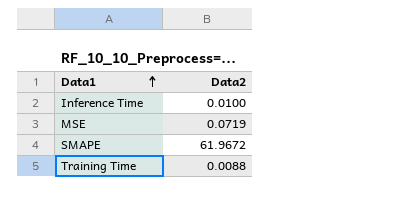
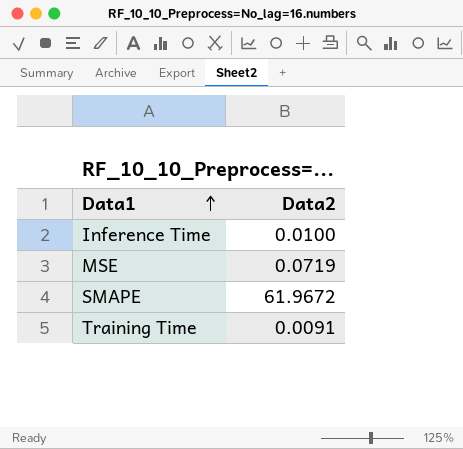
Training Time | Data2: 0.0088 -> 0.0091

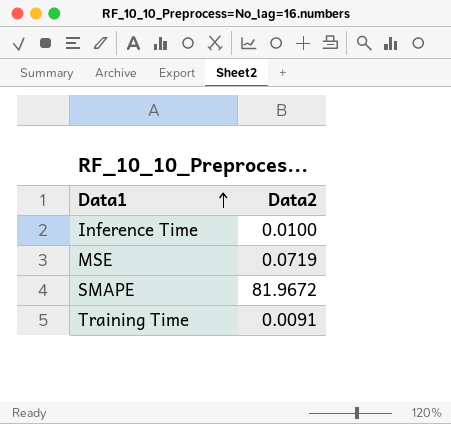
SMAPE | Data2: 61.9672 -> 81.9672

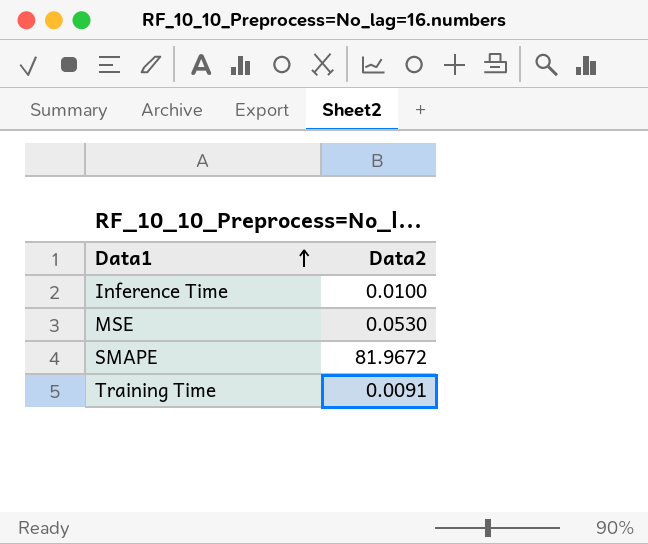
MSE | Data2: 0.0719 -> 0.0530

